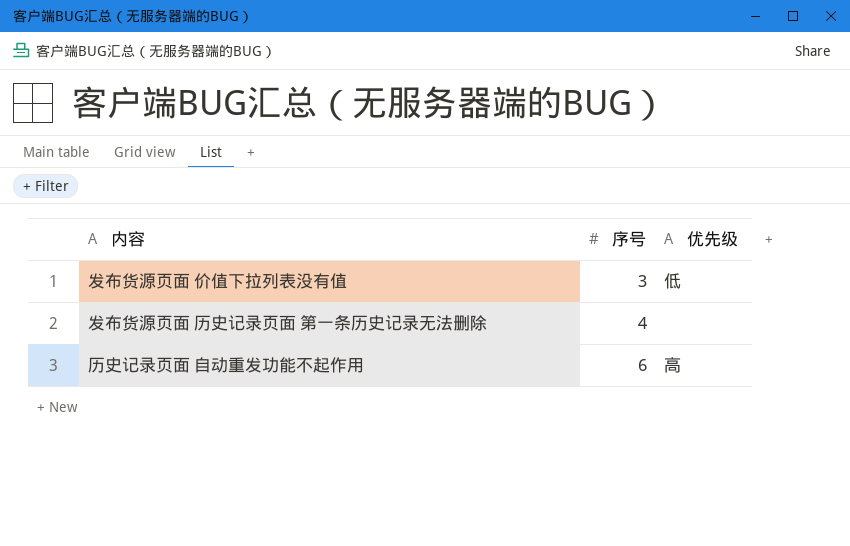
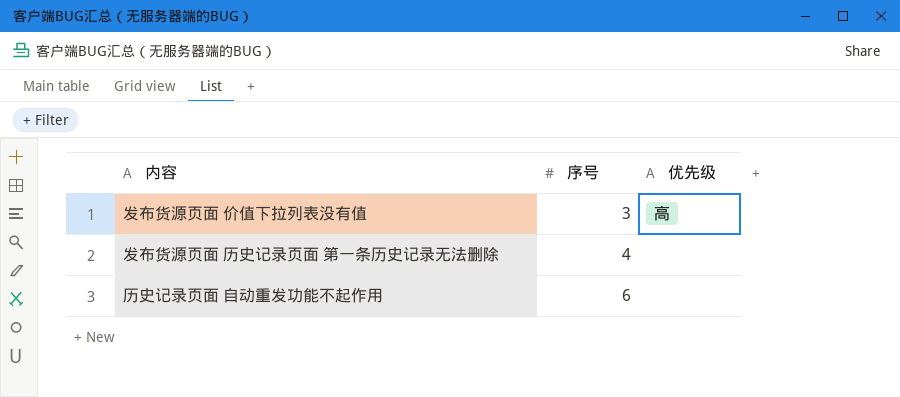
发布货源页面 价值下拉列表没有值 | 优先级: 低 -> 高
历史记录页面 自动重发功能不起作用 | 优先级: 高 -> none

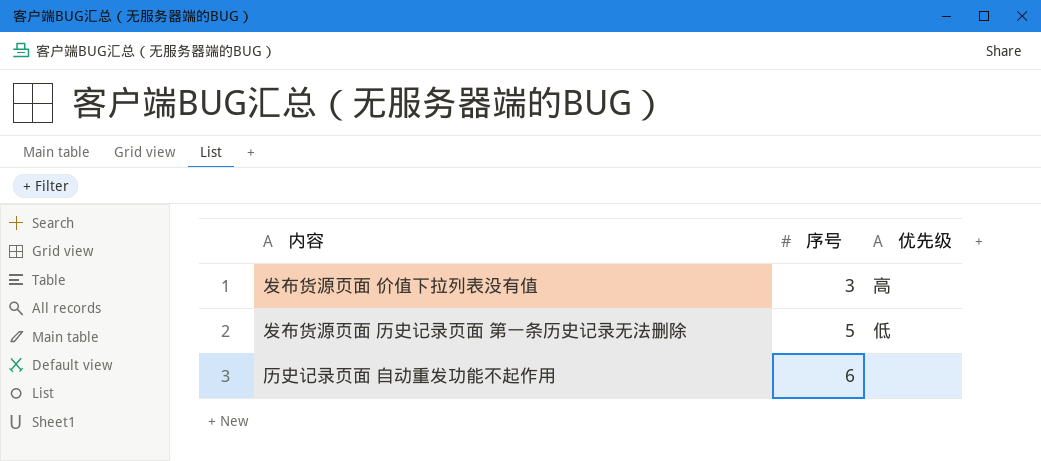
发布货源页面 历史记录页面 第一条历史记录无法删除 | 序号: 4 -> 5
发布货源页面 历史记录页面 第一条历史记录无法删除 | 优先级: none -> 低

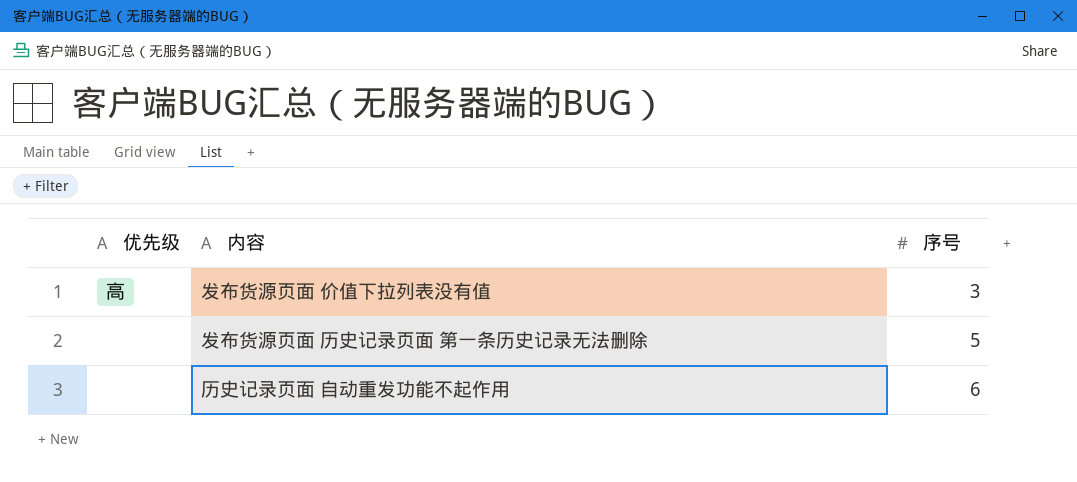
column 优先级 | position: 3 -> 1
发布货源页面 历史记录页面 第一条历史记录无法删除 | 优先级: 低 -> none

